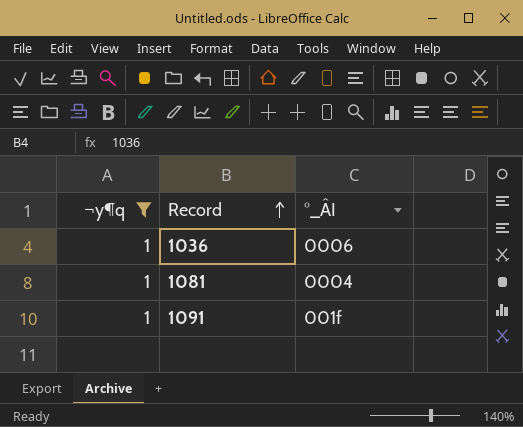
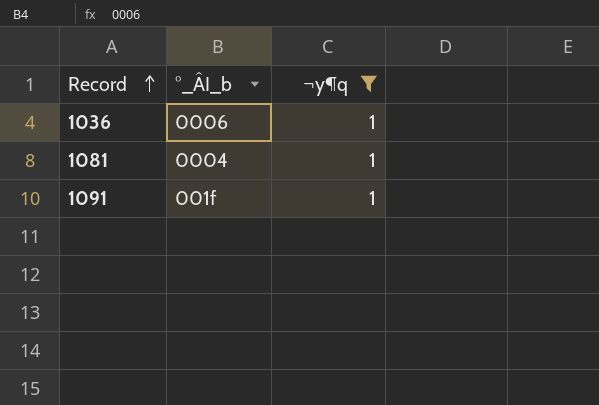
column name: °_ÂI -> °_ÂI_b
column ¬y¶q | position: 1 -> 3

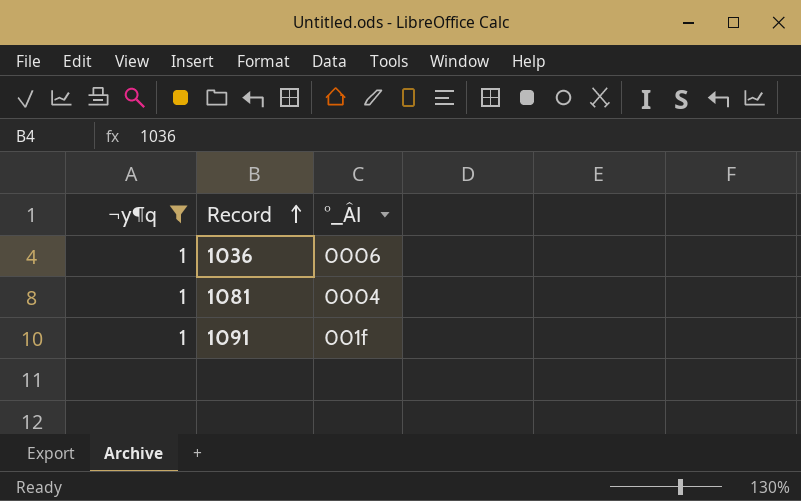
column ¬y¶q | position: 3 -> 1
column name: °_ÂI_b -> °_ÂI

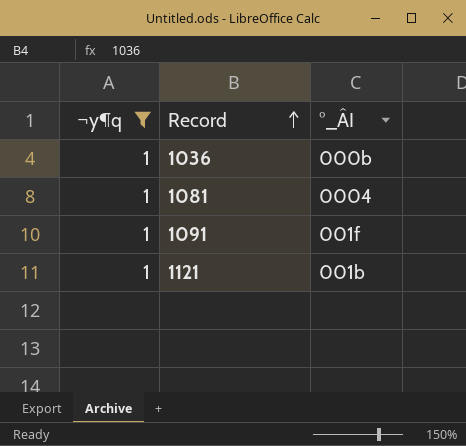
1036 | °_ÂI: 0006 -> 000b
row 1121: none -> 1 | 001b

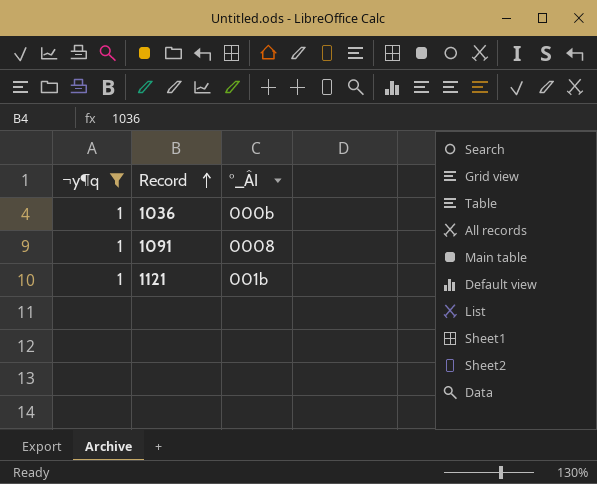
row 1081: 1 | 0004 -> none
1091 | °_ÂI: 001f -> 0008

